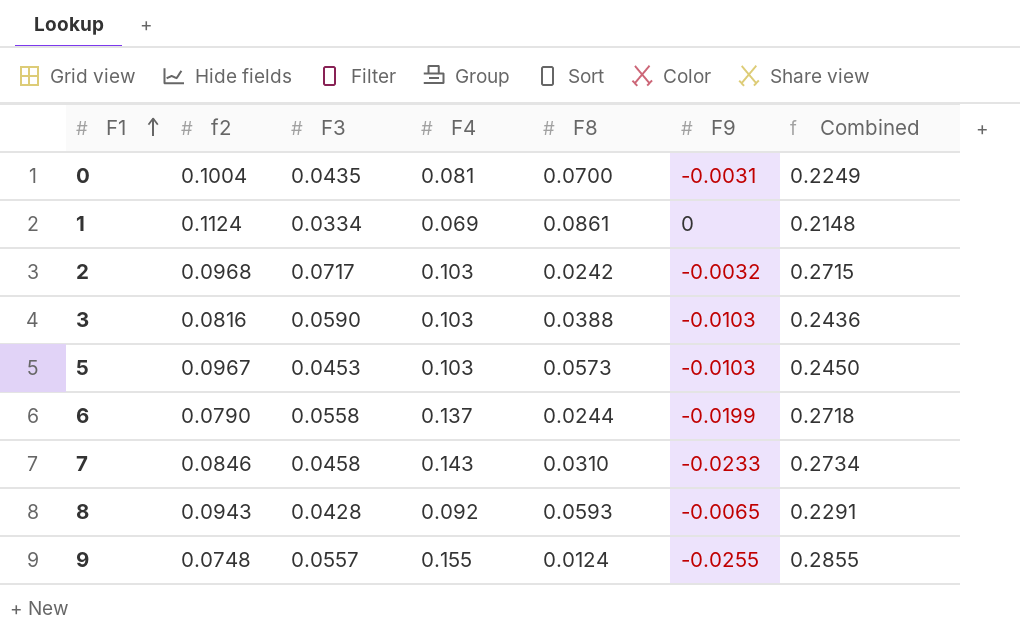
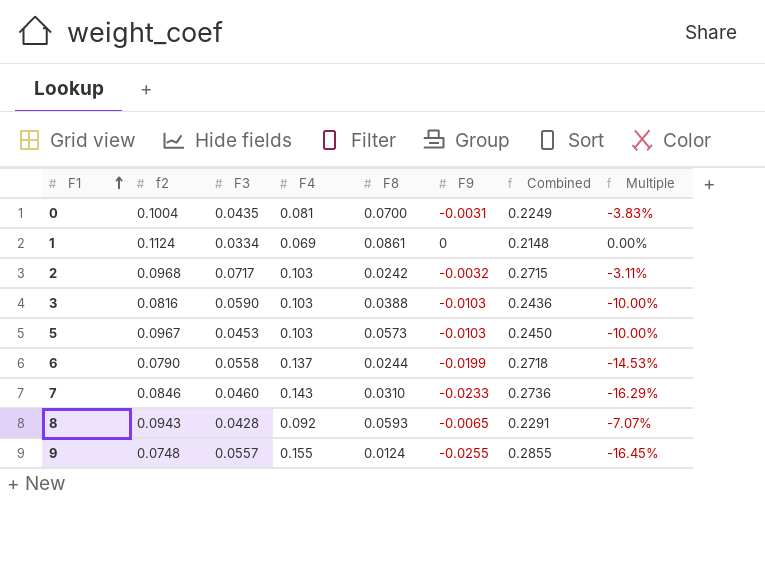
column Multiple | formula: none -> [F9] / [F4]
7 | F3: 0.0458 -> 0.0460
7 | Combined: 0.2734 -> 0.2736

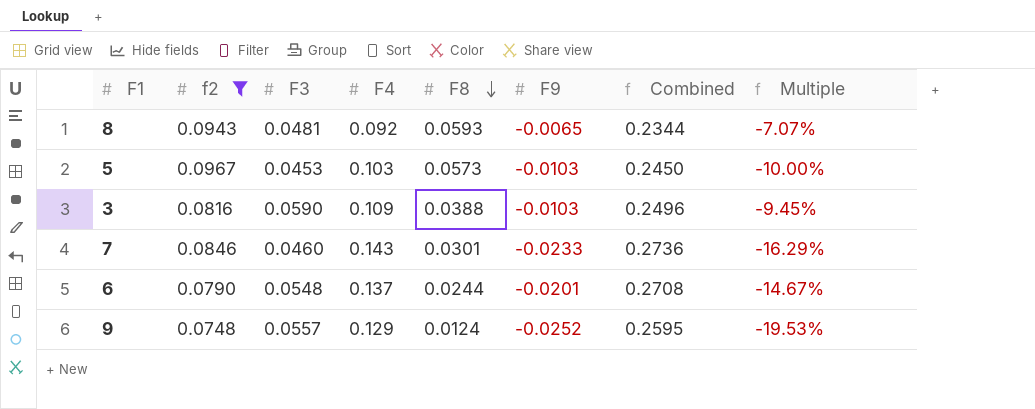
filter: none -> f2 <= 0.0967
row order: F1 ascending -> F8 descending
8 | F3: 0.0428 -> 0.0481
8 | Combined: 0.2291 -> 0.2344
3 | F4: 0.103 -> 0.109
3 | Combined: 0.2436 -> 0.2496
3 | Multiple: -10.00% -> -9.45%
7 | F8: 0.0310 -> 0.0301
6 | F3: 0.0558 -> 0.0548
6 | F9: -0.0199 -> -0.0201
6 | Combined: 0.2718 -> 0.2708
6 | Multiple: -14.53% -> -14.67%
9 | F4: 0.155 -> 0.129
9 | F9: -0.0255 -> -0.0252
9 | Combined: 0.2855 -> 0.2595
9 | Multiple: -16.45% -> -19.53%

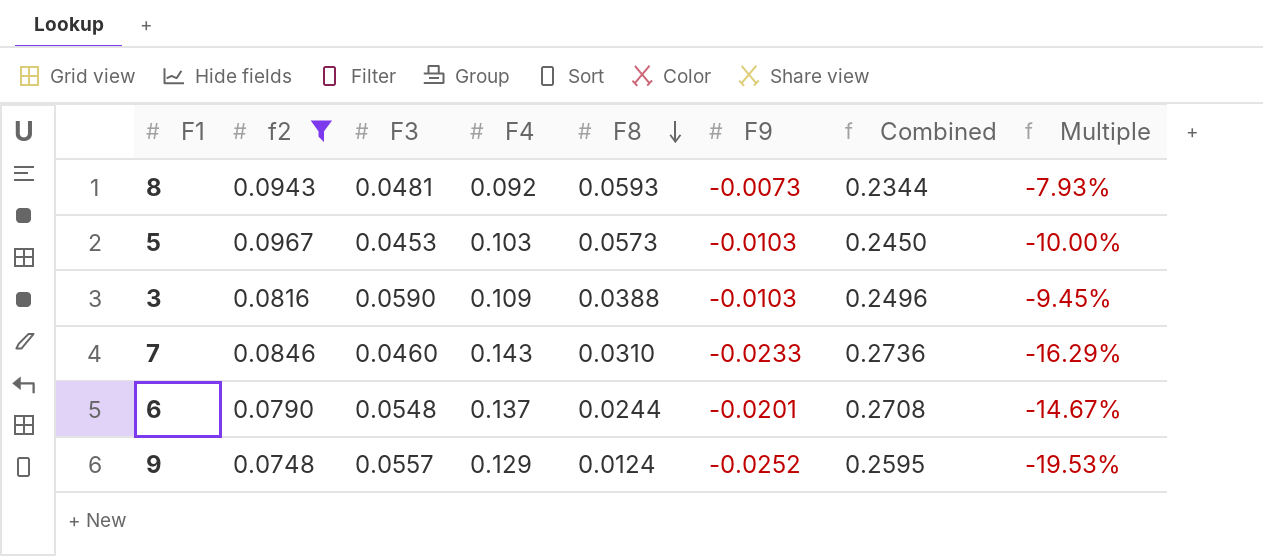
8 | F9: -0.0065 -> -0.0073
8 | Multiple: -7.07% -> -7.93%
7 | F8: 0.0301 -> 0.0310

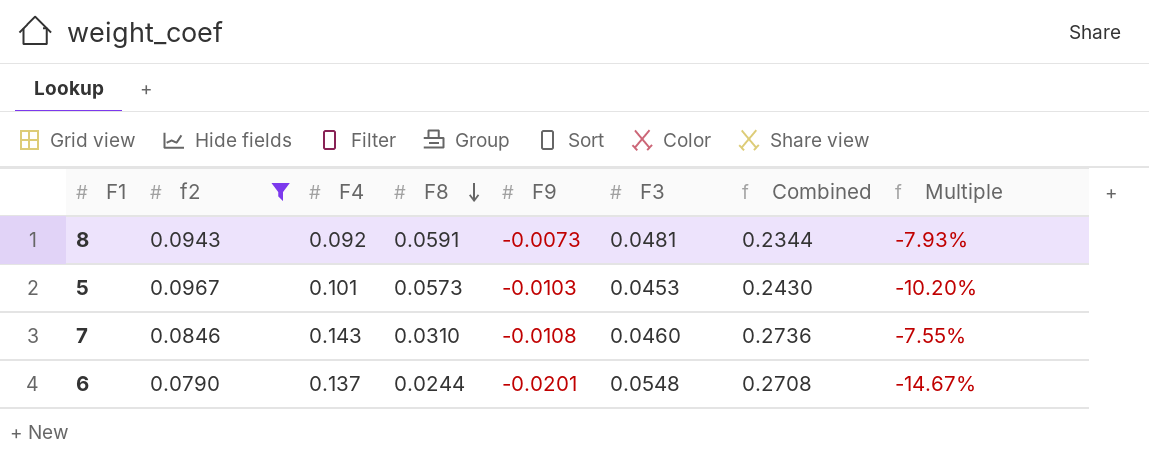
column F3 | position: 3 -> 6
row 3: 0.0816 | 0.0590 | 0.109 | 0.0388 | -0.0103 | 0.2496 | -9.45% -> none
row 9: 0.0748 | 0.0557 | 0.129 | 0.0124 | -0.0252 | 0.2595 | -19.53% -> none
8 | F8: 0.0593 -> 0.0591
5 | F4: 0.103 -> 0.101
5 | Combined: 0.2450 -> 0.2430
5 | Multiple: -10.00% -> -10.20%
7 | F9: -0.0233 -> -0.0108
7 | Multiple: -16.29% -> -7.55%

